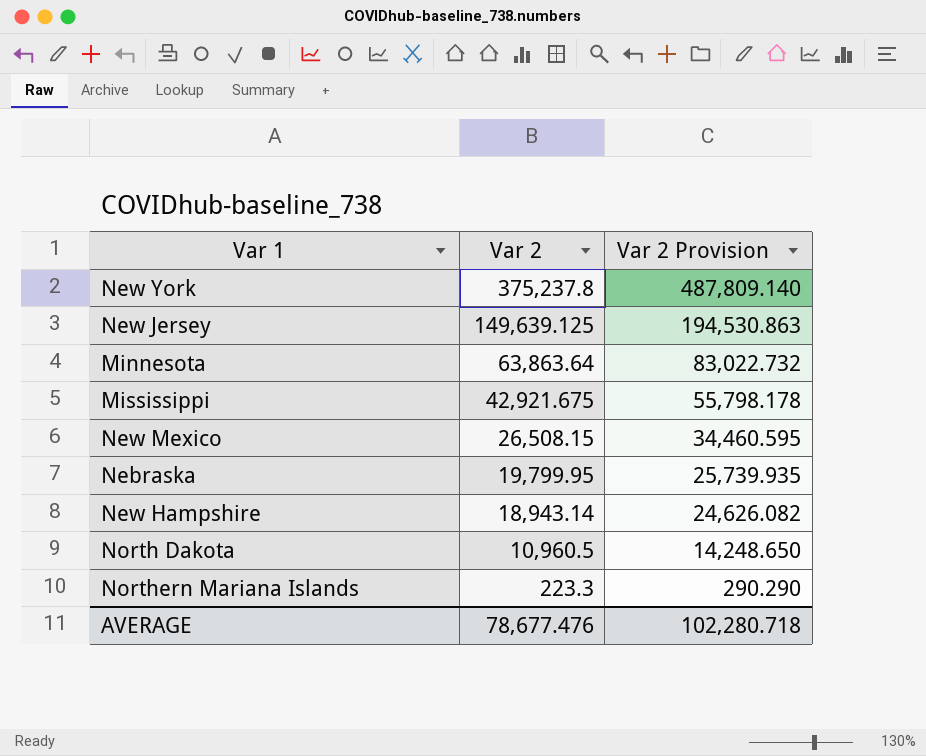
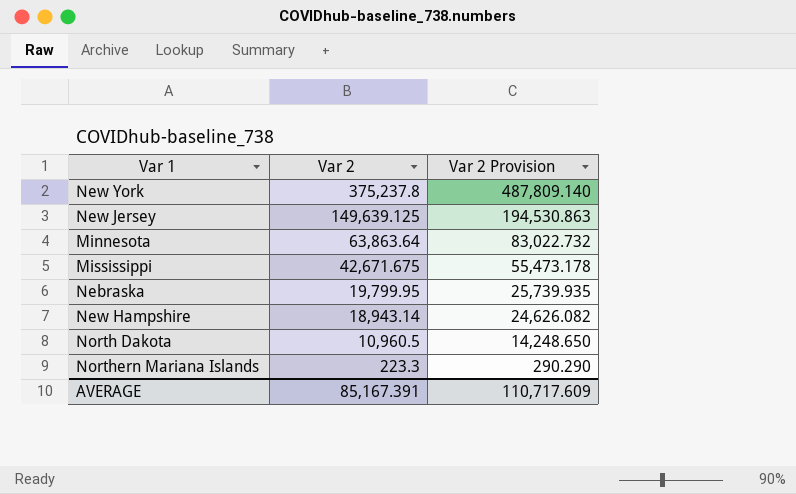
row New Mexico: 26,508.15 | 34,460.595 -> none
Mississippi | Var 2: 42,921.675 -> 42,671.675
Mississippi | Var 2 Provision: 55,798.178 -> 55,473.178
AVERAGE | Var 2: 78,677.476 -> 85,167.391
AVERAGE | Var 2 Provision: 102,280.718 -> 110,717.609

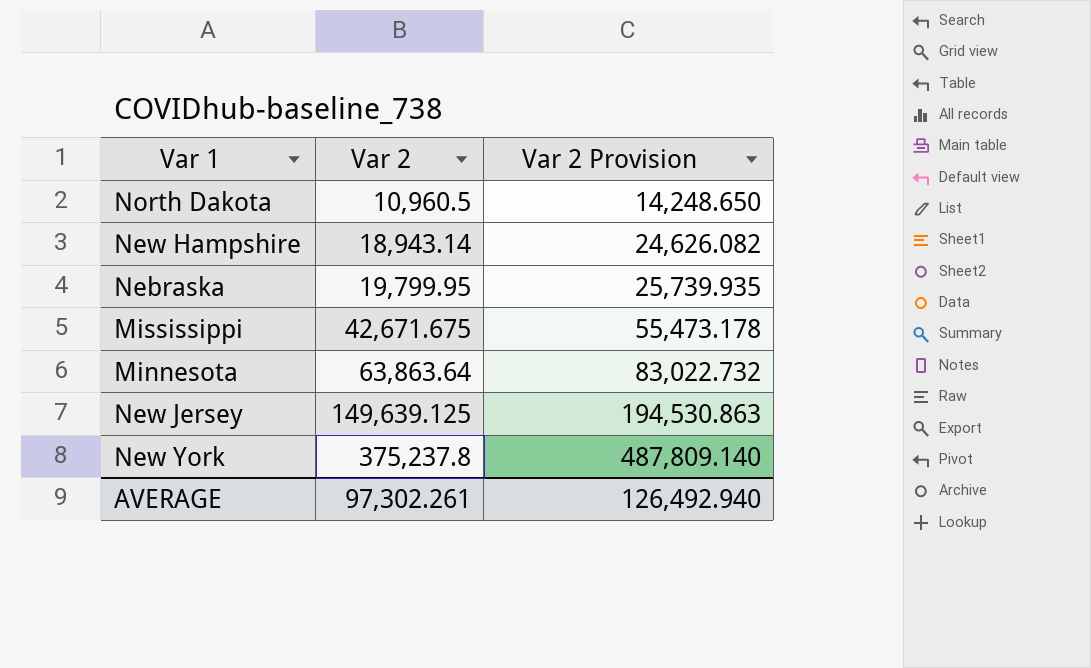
row order: Var 2 descending -> Var 2 ascending
row Northern Mariana Islands: 223.3 | 290.290 -> none
AVERAGE | Var 2: 85,167.391 -> 97,302.261
AVERAGE | Var 2 Provision: 110,717.609 -> 126,492.940

